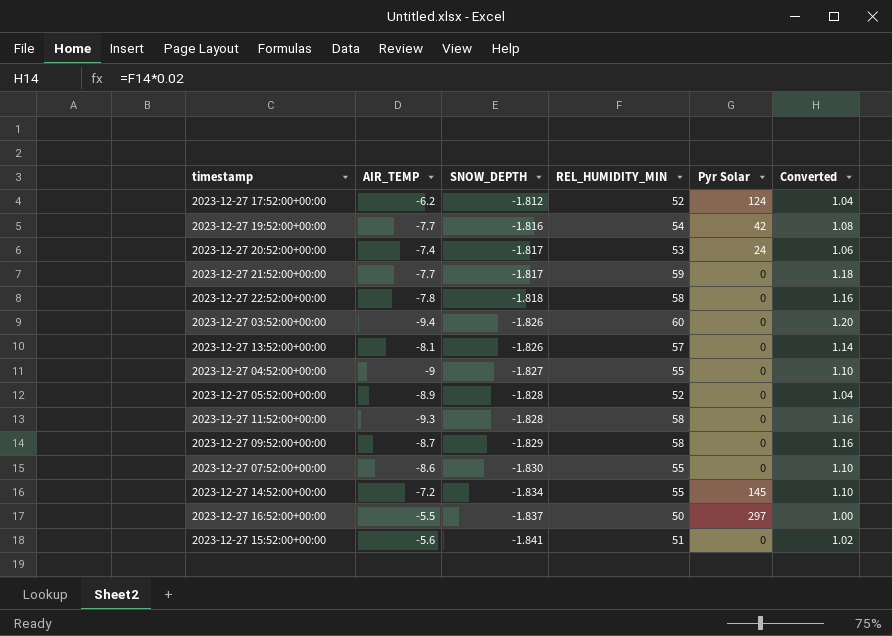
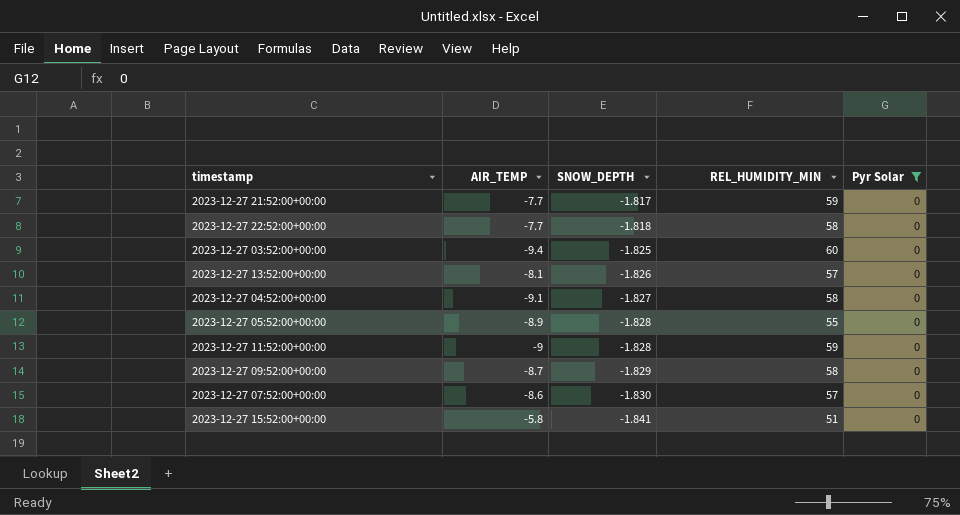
filter: none -> Pyr Solar = 0
column Converted | formula: [REL_HUMIDITY_MIN] * 0.02 -> none
2023-12-27 22:52:00+00:00 | AIR_TEMP: -7.8 -> -7.7
2023-12-27 03:52:00+00:00 | SNOW_DEPTH: -1.826 -> -1.825
2023-12-27 04:52:00+00:00 | AIR_TEMP: -9 -> -9.1
2023-12-27 04:52:00+00:00 | REL_HUMIDITY_MIN: 55 -> 58
2023-12-27 05:52:00+00:00 | REL_HUMIDITY_MIN: 52 -> 55
2023-12-27 11:52:00+00:00 | AIR_TEMP: -9.3 -> -9
2023-12-27 11:52:00+00:00 | REL_HUMIDITY_MIN: 58 -> 59
2023-12-27 07:52:00+00:00 | REL_HUMIDITY_MIN: 55 -> 57
2023-12-27 15:52:00+00:00 | AIR_TEMP: -5.6 -> -5.8

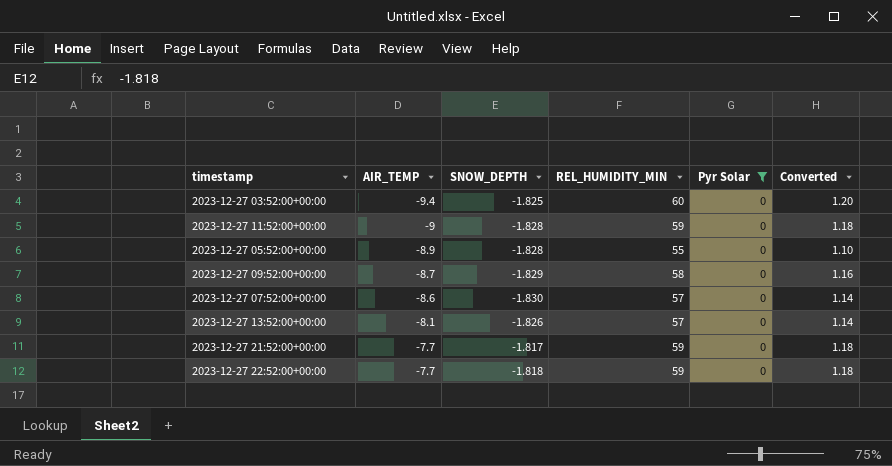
row order: SNOW_DEPTH descending -> AIR_TEMP ascending
column Converted | formula: none -> [REL_HUMIDITY_MIN] * 0.02
row 2023-12-27 04:52:00+00:00: -9.1 | -1.827 | 58 | 0 -> none
row 2023-12-27 15:52:00+00:00: -5.8 | -1.841 | 51 | 0 -> none
2023-12-27 22:52:00+00:00 | REL_HUMIDITY_MIN: 58 -> 59

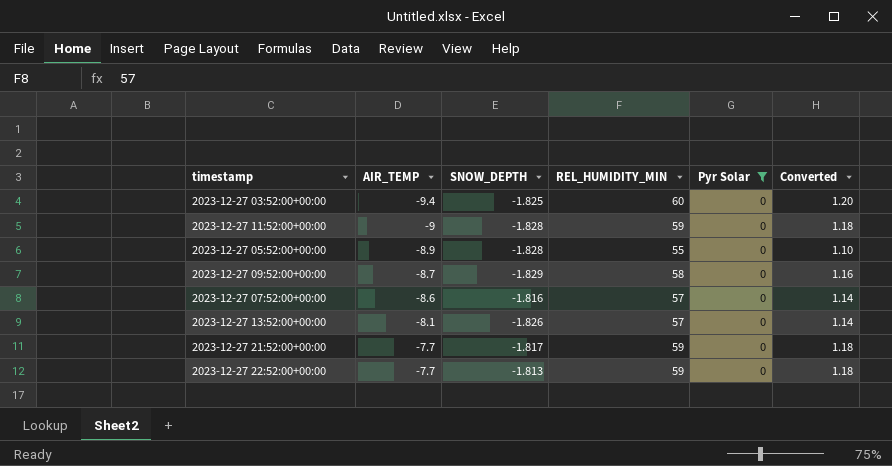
2023-12-27 07:52:00+00:00 | SNOW_DEPTH: -1.830 -> -1.816
2023-12-27 22:52:00+00:00 | SNOW_DEPTH: -1.818 -> -1.813

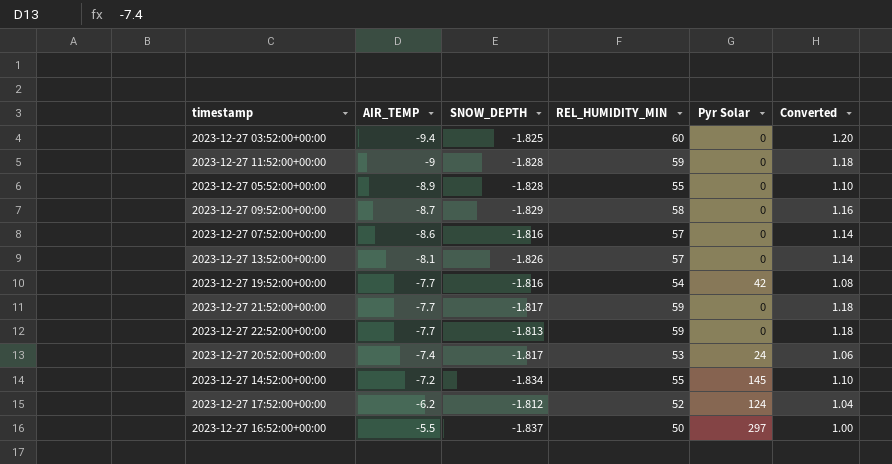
filter: Pyr Solar = 0 -> none

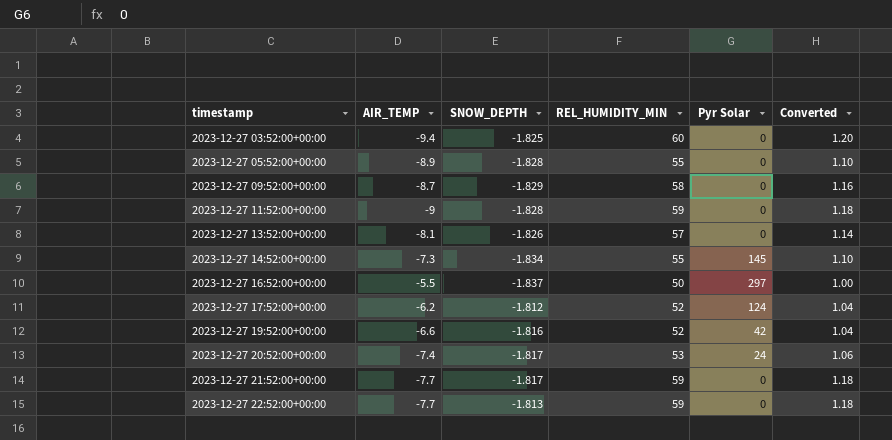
row order: AIR_TEMP ascending -> timestamp ascending
row 2023-12-27 07:52:00+00:00: -8.6 | -1.816 | 57 | 0 | 1.14 -> none
2023-12-27 14:52:00+00:00 | AIR_TEMP: -7.2 -> -7.3
2023-12-27 19:52:00+00:00 | AIR_TEMP: -7.7 -> -6.6
2023-12-27 19:52:00+00:00 | REL_HUMIDITY_MIN: 54 -> 52
2023-12-27 19:52:00+00:00 | Converted: 1.08 -> 1.04

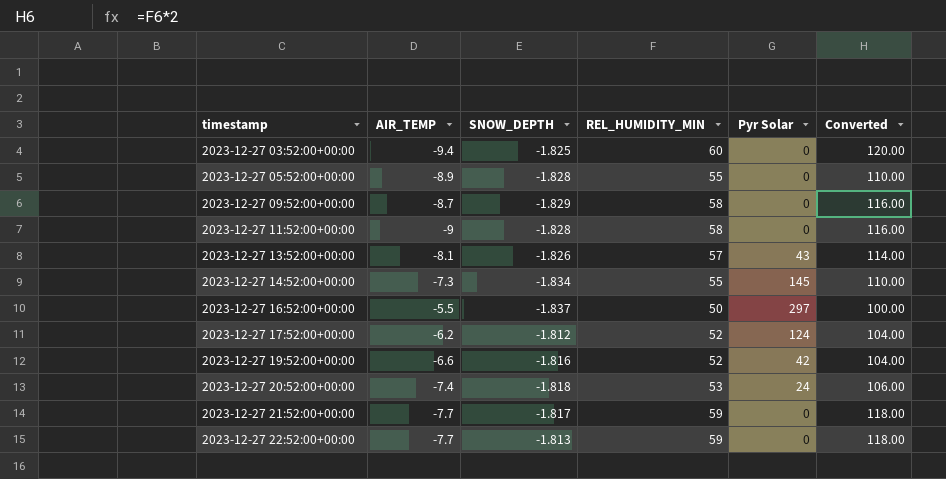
column Converted | formula: [REL_HUMIDITY_MIN] * 0.02 -> [REL_HUMIDITY_MIN] * 2
2023-12-27 11:52:00+00:00 | REL_HUMIDITY_MIN: 59 -> 58
2023-12-27 13:52:00+00:00 | Pyr Solar: 0 -> 43
2023-12-27 20:52:00+00:00 | SNOW_DEPTH: -1.817 -> -1.818

